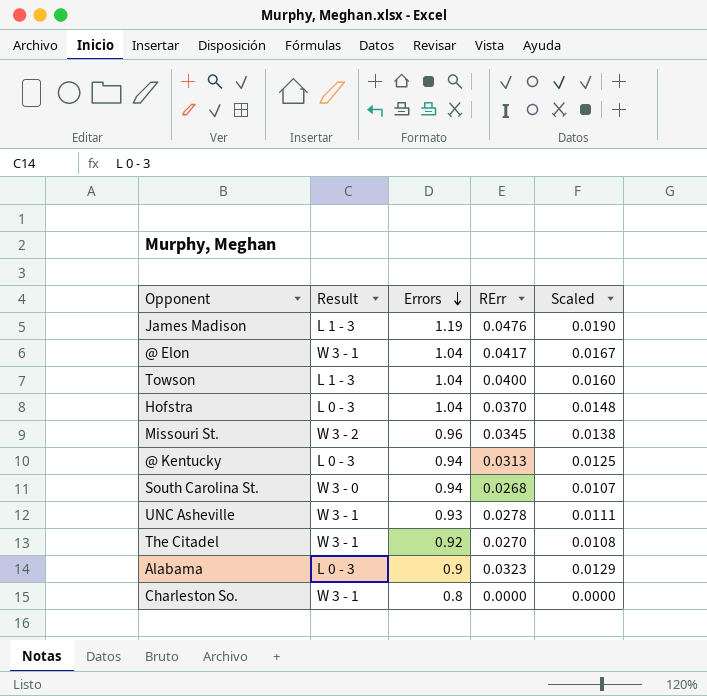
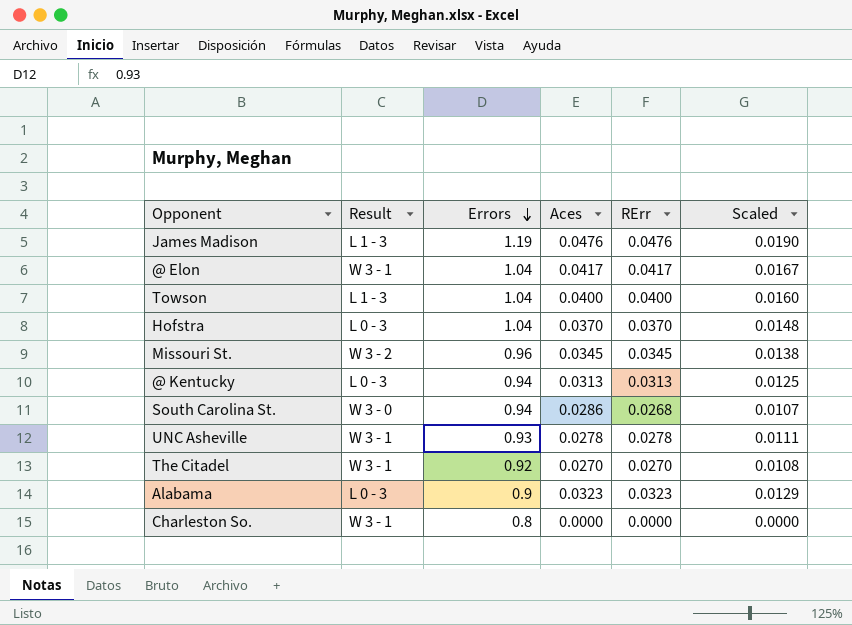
column Aces | position: none -> 4

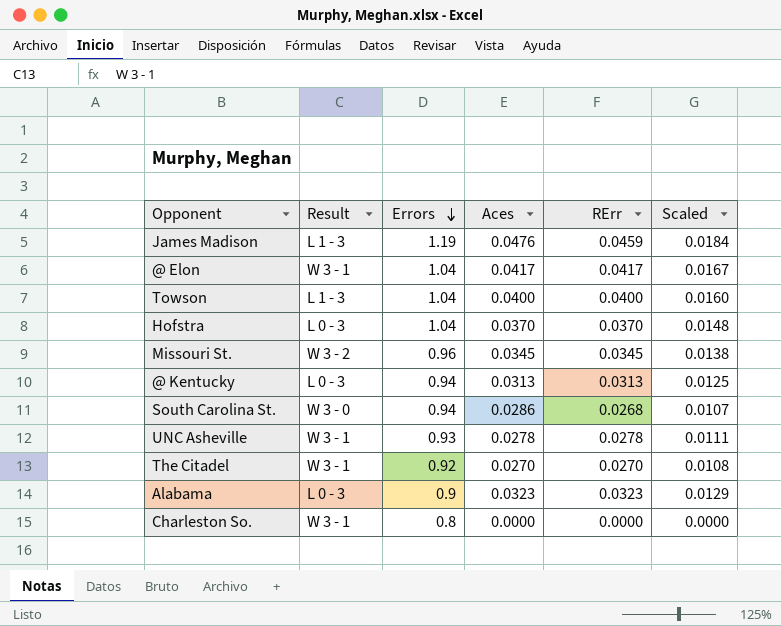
James Madison | RErr: 0.0476 -> 0.0459
James Madison | Scaled: 0.0190 -> 0.0184

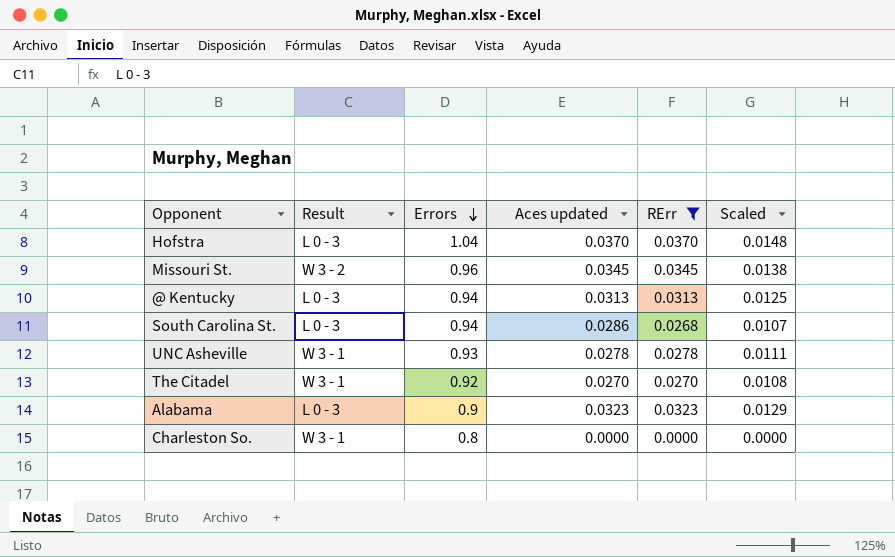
filter: none -> RErr <= 0.0370
column name: Aces -> Aces updated
South Carolina St. | Result: W 3 - 0 -> L 0 - 3

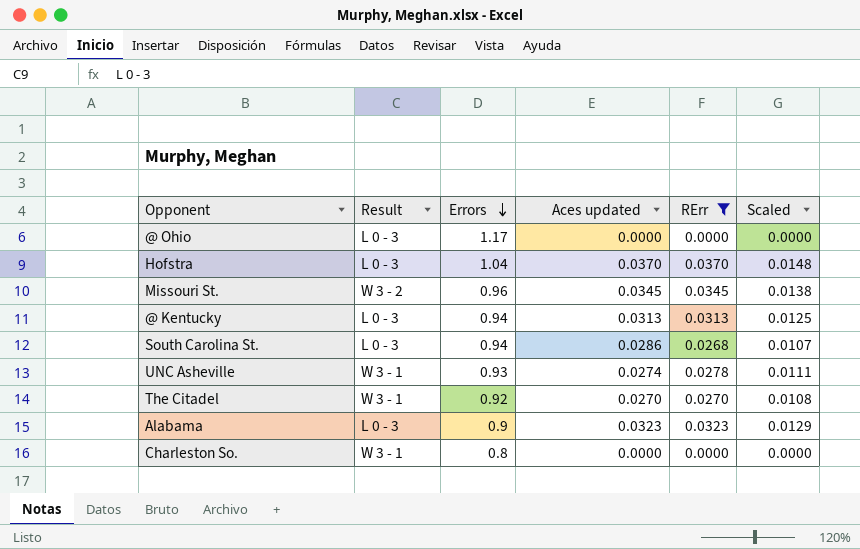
row @ Ohio: none -> L 0 - 3 | 1.17 | 0.0000 | 0.0000 | 0.0000
UNC Asheville | Aces updated: 0.0278 -> 0.0274

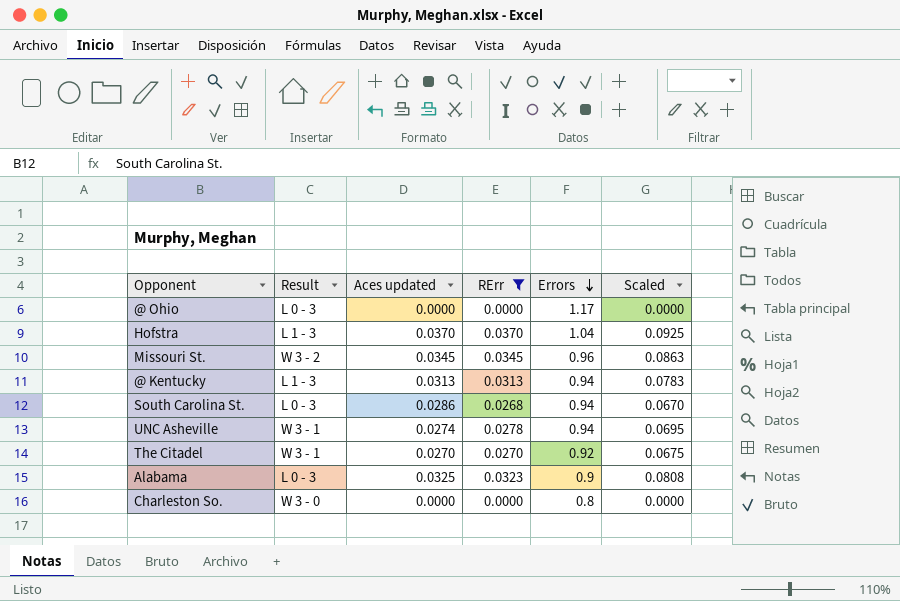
column Errors | position: 3 -> 5
column Scaled | formula: [RErr] * 0.4 -> [RErr] * 2.5
Hofstra | Result: L 0 - 3 -> L 1 - 3
@ Kentucky | Result: L 0 - 3 -> L 1 - 3
UNC Asheville | Errors: 0.93 -> 0.94
Alabama | Aces updated: 0.0323 -> 0.0325
Charleston So. | Result: W 3 - 1 -> W 3 - 0

